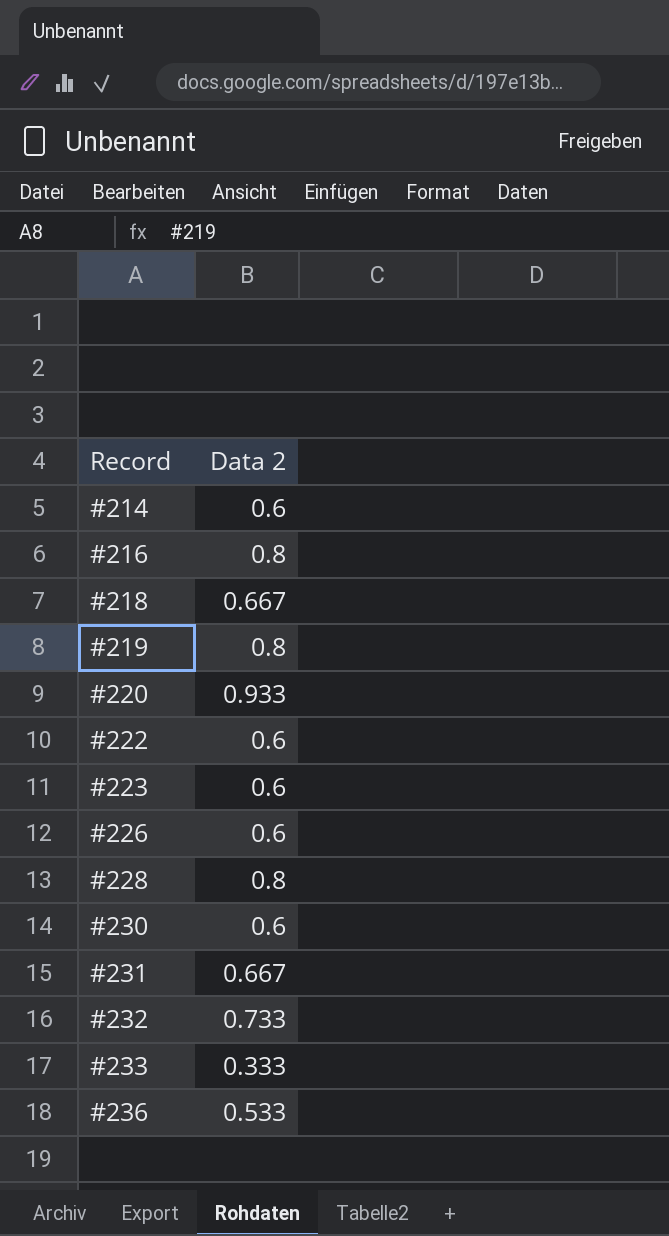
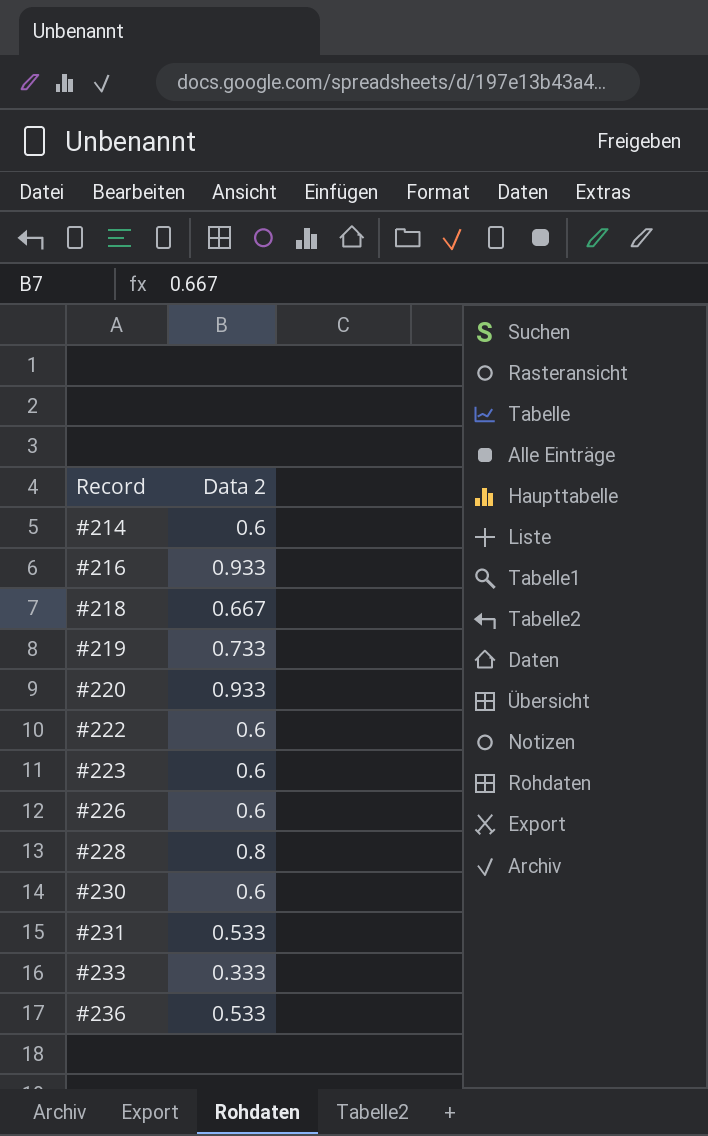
row #232: 0.733 -> none
#216 | Data 2: 0.8 -> 0.933
#219 | Data 2: 0.8 -> 0.733
#231 | Data 2: 0.667 -> 0.533

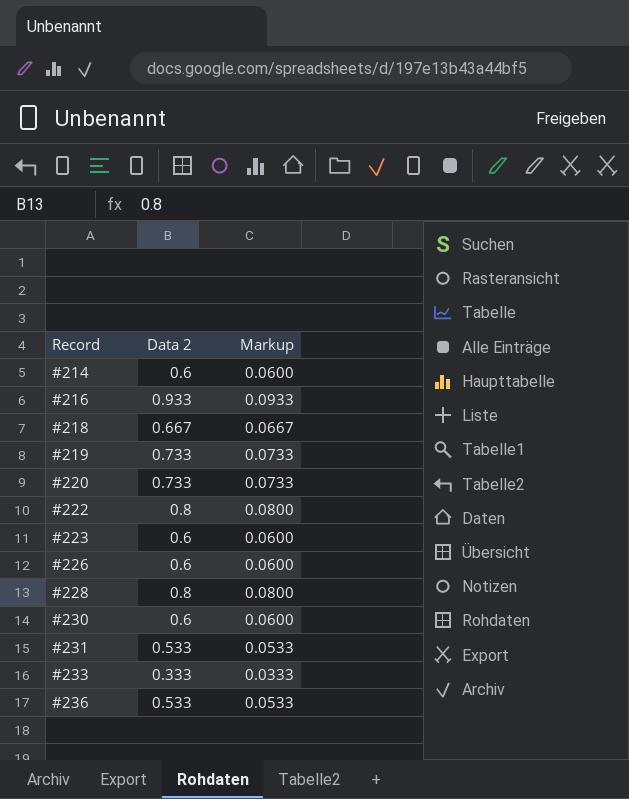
column Markup | formula: none -> [Data 2] * 0.1
#220 | Data 2: 0.933 -> 0.733
#222 | Data 2: 0.6 -> 0.8

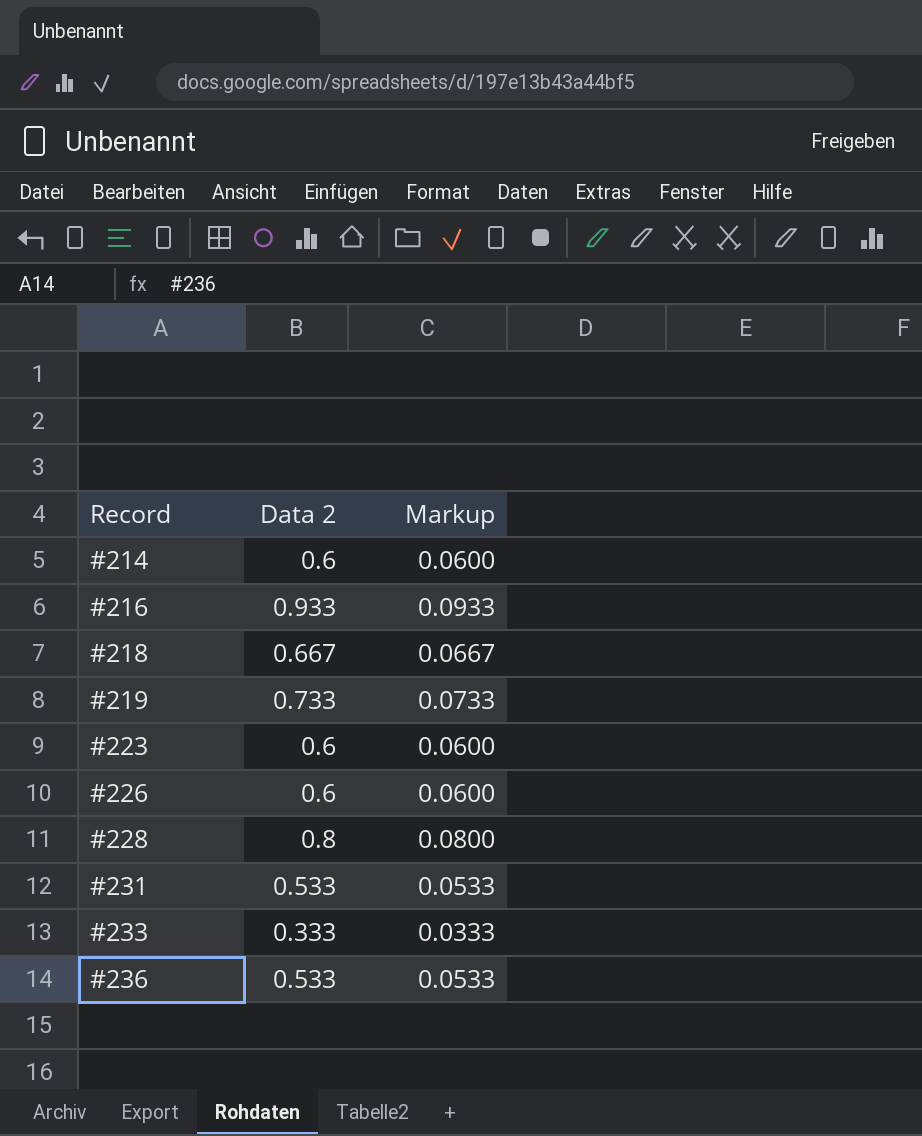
row #220: 0.733 | 0.0733 -> none
row #222: 0.8 | 0.0800 -> none
row #230: 0.6 | 0.0600 -> none

